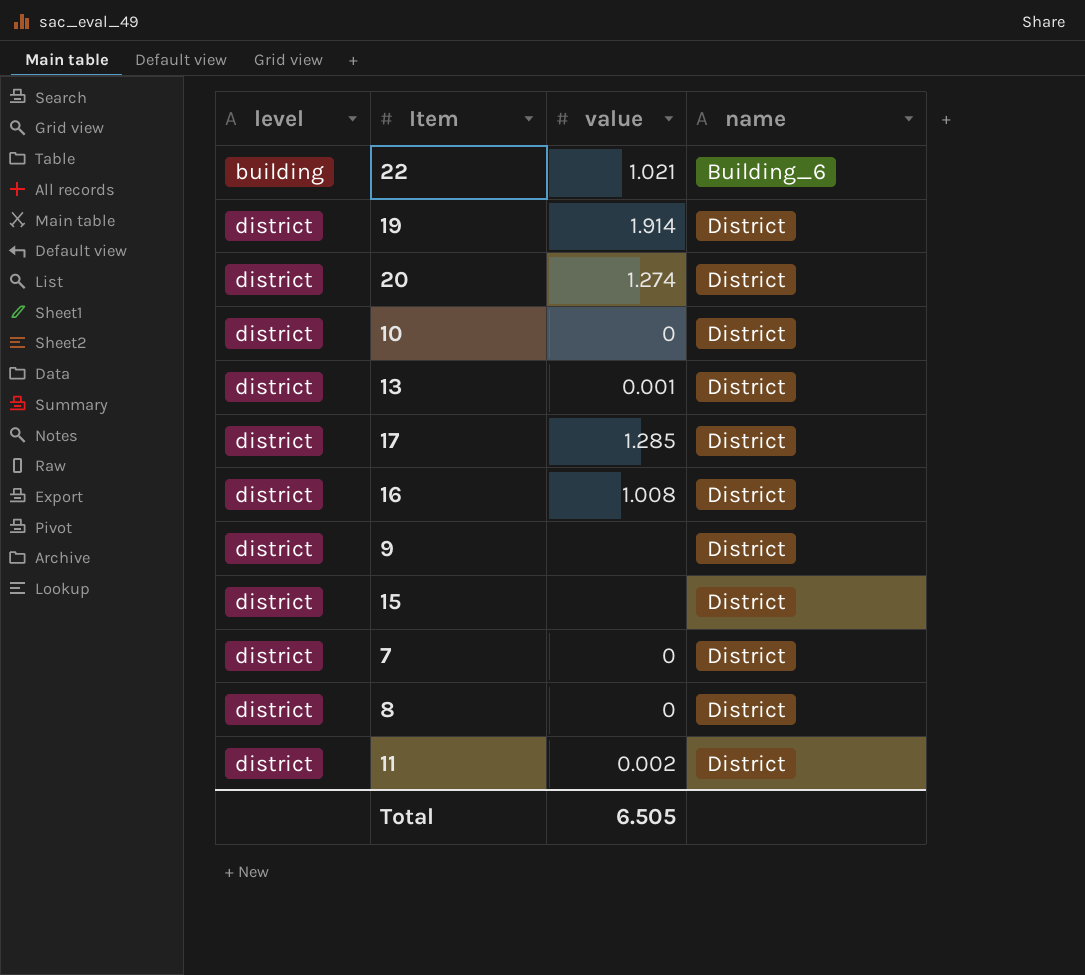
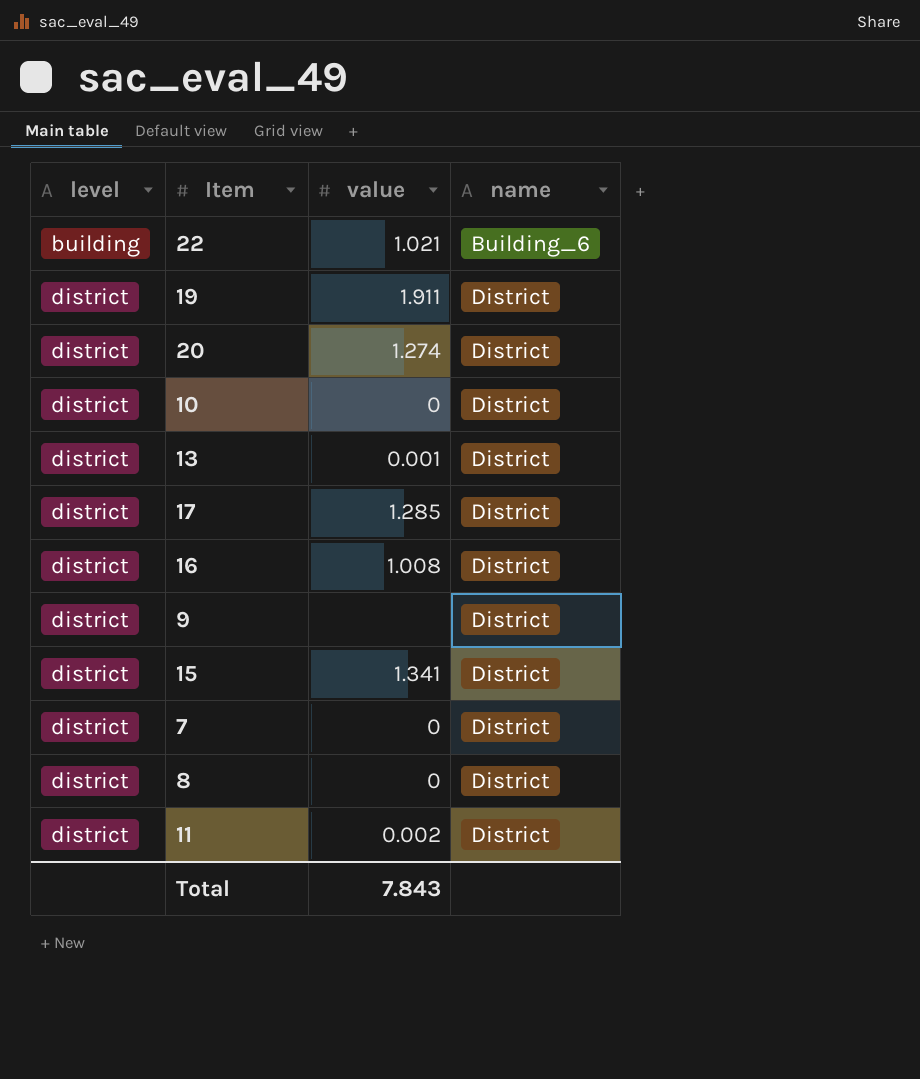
19 | value: 1.914 -> 1.911
15 | value: none -> 1.341
Total | value: 6.505 -> 7.843

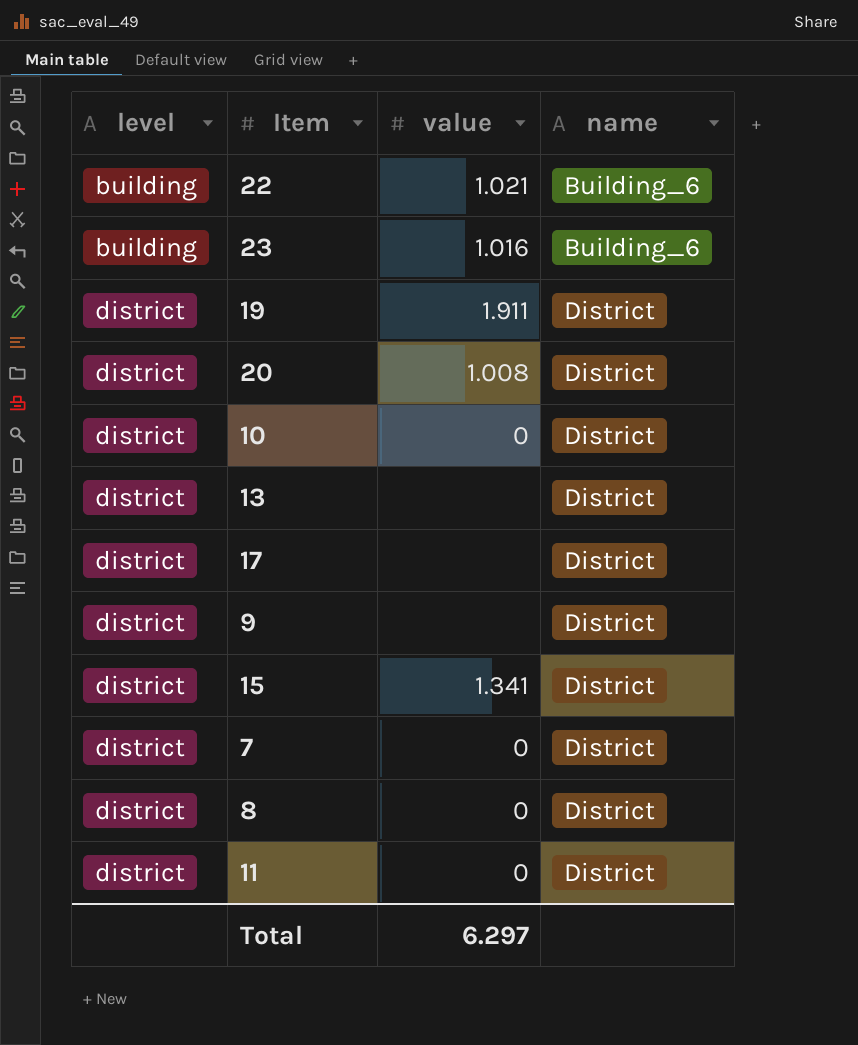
row 16: district | 1.008 | District -> none
row 23: none -> building | 1.016 | Building_6
20 | value: 1.274 -> 1.008
13 | value: 0.001 -> none
17 | value: 1.285 -> none
11 | value: 0.002 -> 0
Total | value: 7.843 -> 6.297

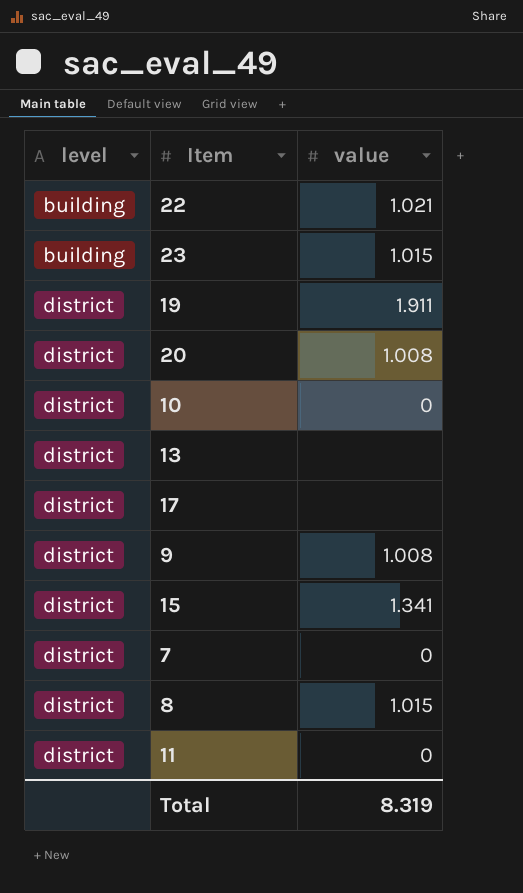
column name | position: 4 -> none
23 | value: 1.016 -> 1.015
9 | value: none -> 1.008
8 | value: 0 -> 1.015
Total | value: 6.297 -> 8.319

